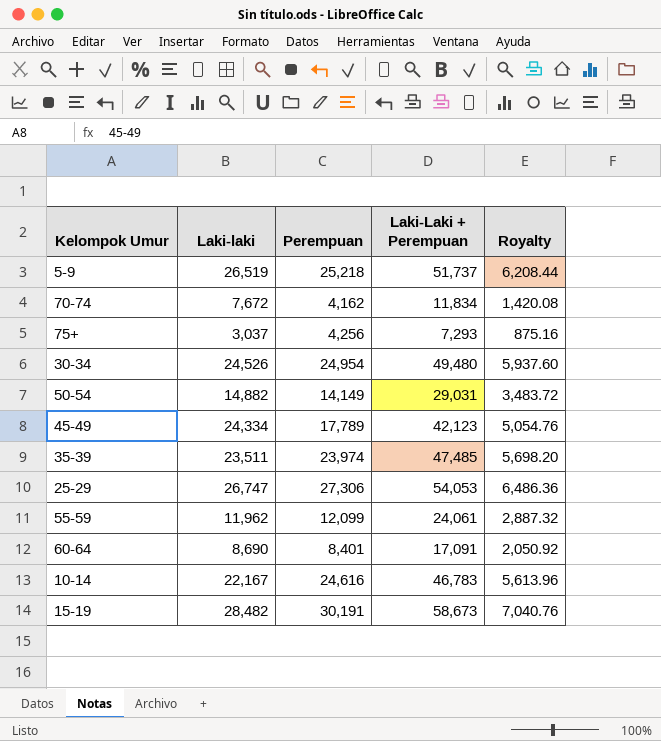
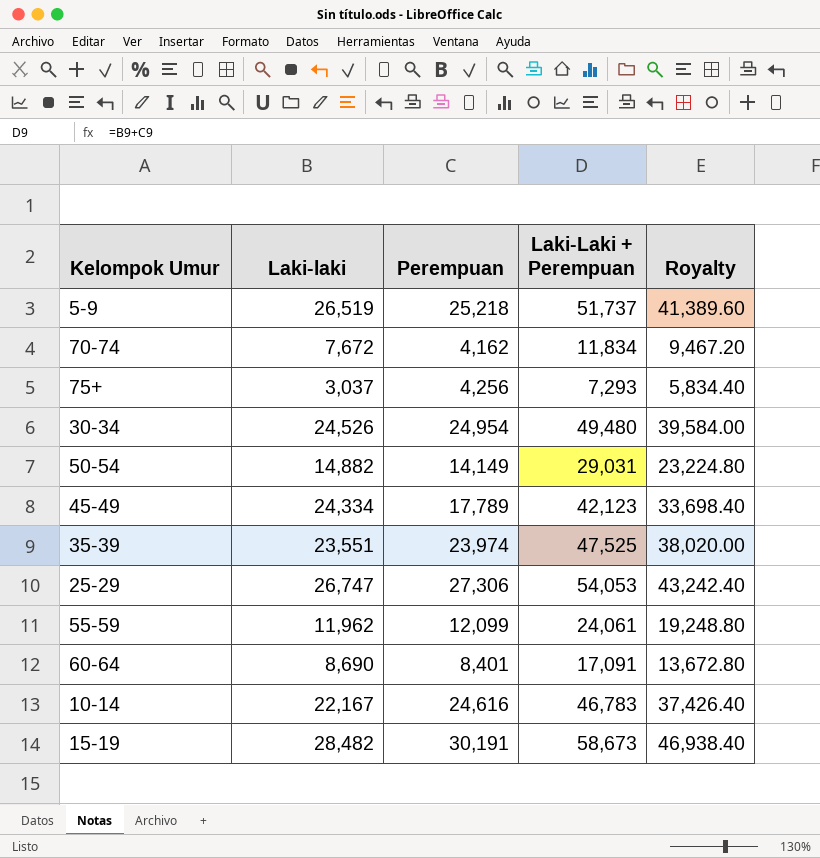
column Royalty | formula: [Laki-Laki + Perempuan] * 0.12 -> [Laki-Laki + Perempuan] * 0.8
35-39 | Laki-laki: 23,511 -> 23,551
35-39 | Laki-Laki + Perempuan: 47,485 -> 47,525

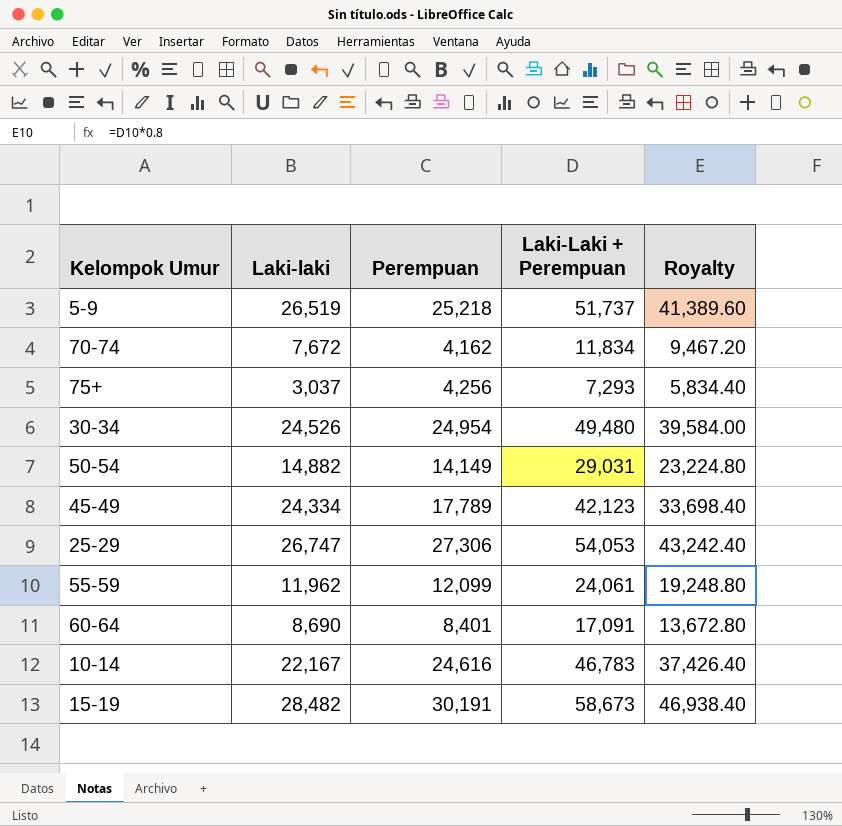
row 35-39: 23,551 | 23,974 | 47,525 | 38,020.00 -> none

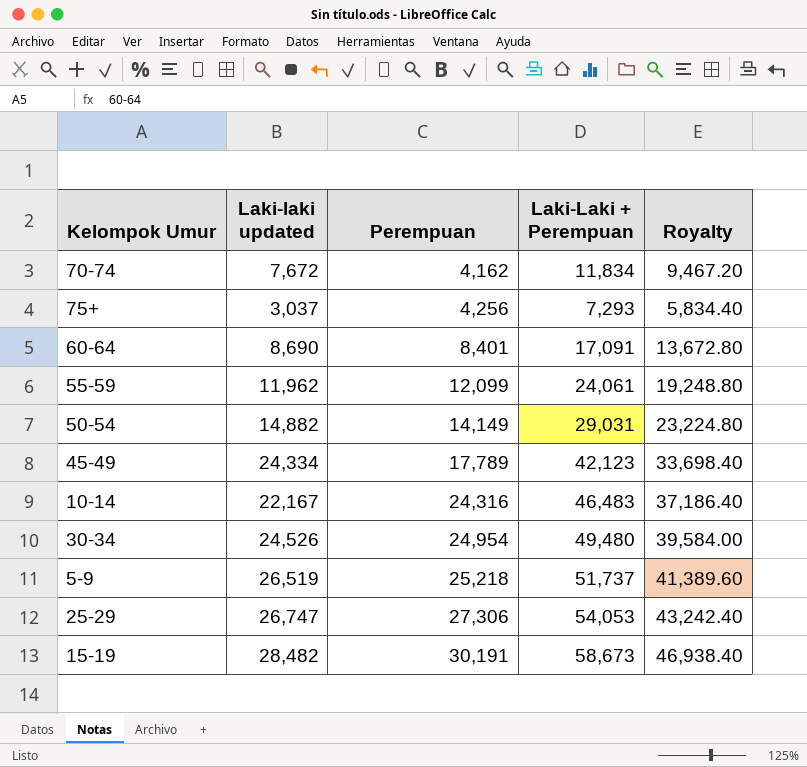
row order: none -> Perempuan ascending
column name: Laki-laki -> Laki-laki updated
10-14 | Perempuan: 24,616 -> 24,316
10-14 | Laki-Laki + Perempuan: 46,783 -> 46,483
10-14 | Royalty: 37,426.40 -> 37,186.40

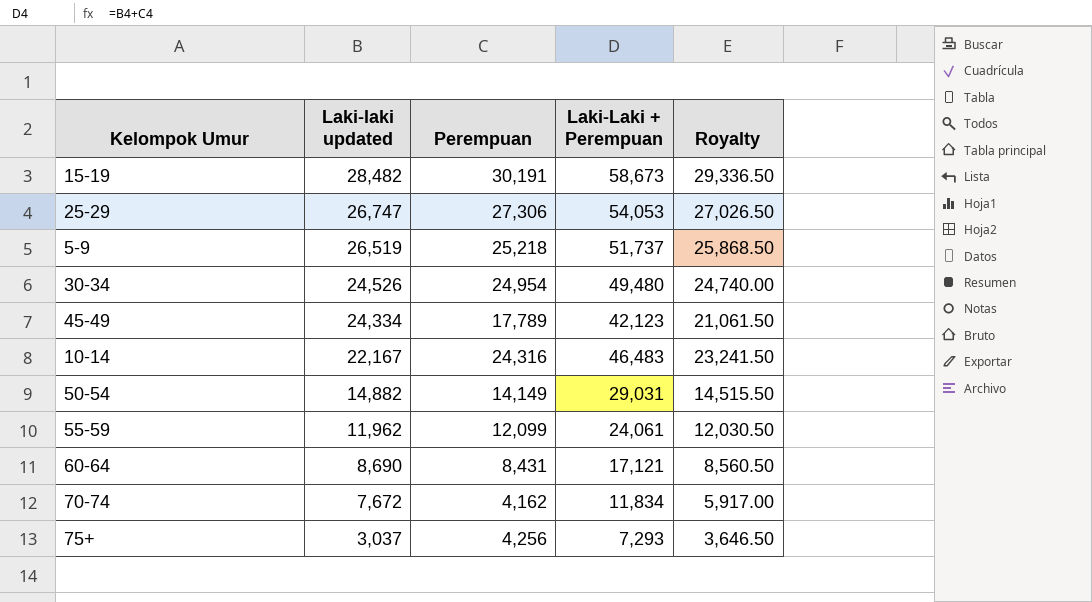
row order: Perempuan ascending -> Laki-laki updated descending
column Royalty | formula: [Laki-Laki + Perempuan] * 0.8 -> [Laki-Laki + Perempuan] * 0.5
60-64 | Perempuan: 8,401 -> 8,431
60-64 | Laki-Laki + Perempuan: 17,091 -> 17,121

